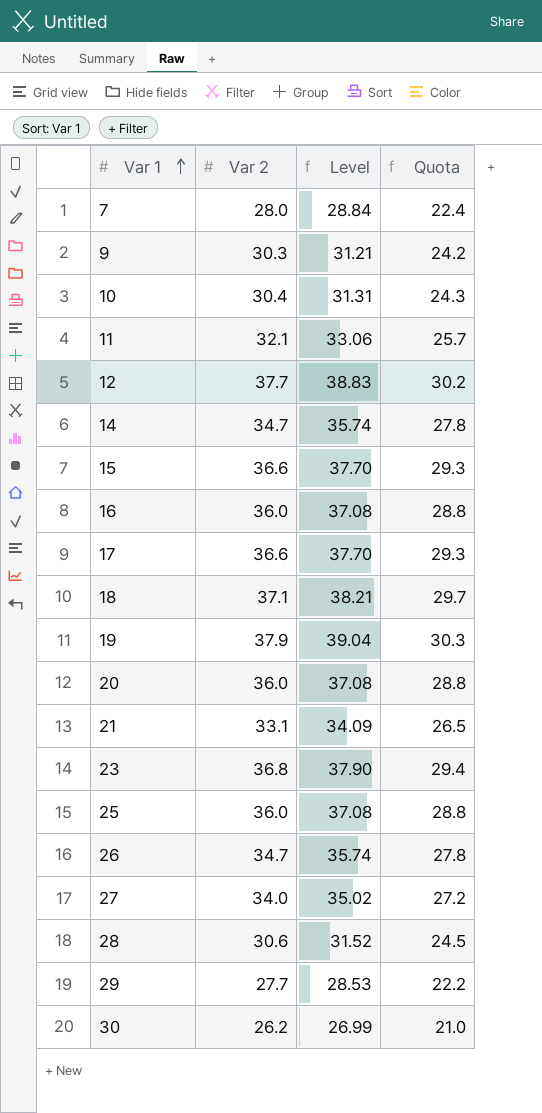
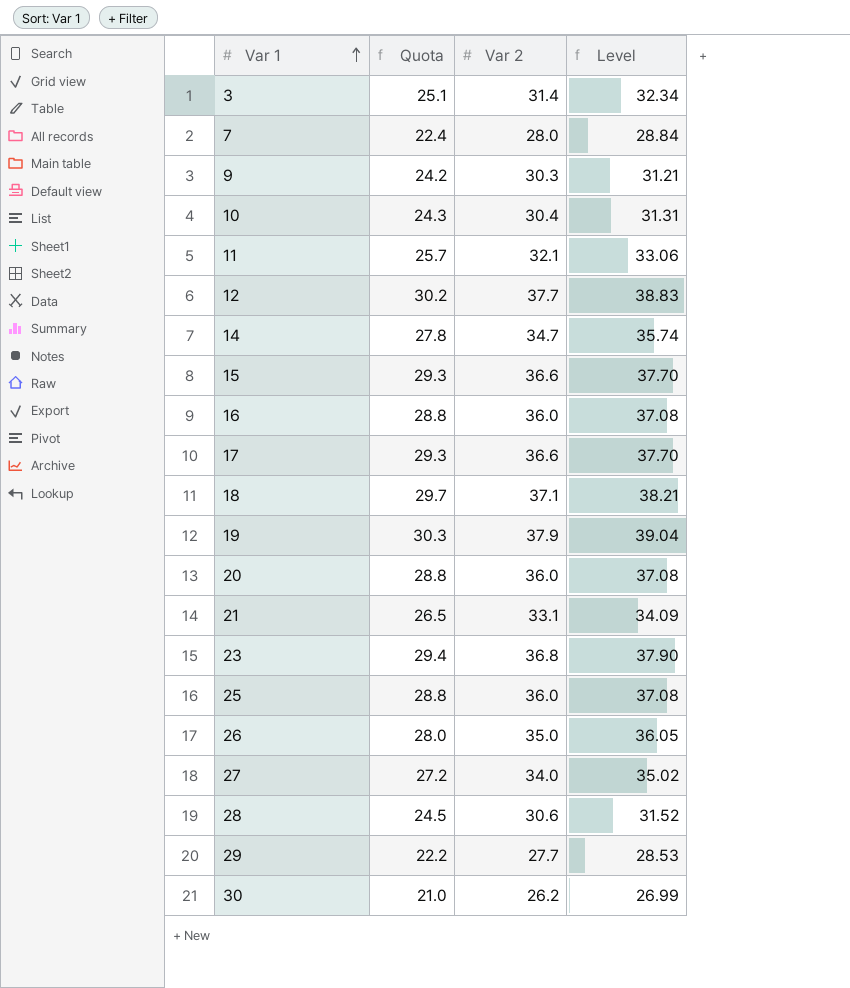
column Quota | position: 4 -> 2
row 3: none -> 25.1 | 31.4 | 32.34
26 | Quota: 27.8 -> 28.0
26 | Var 2: 34.7 -> 35.0
26 | Level: 35.74 -> 36.05

